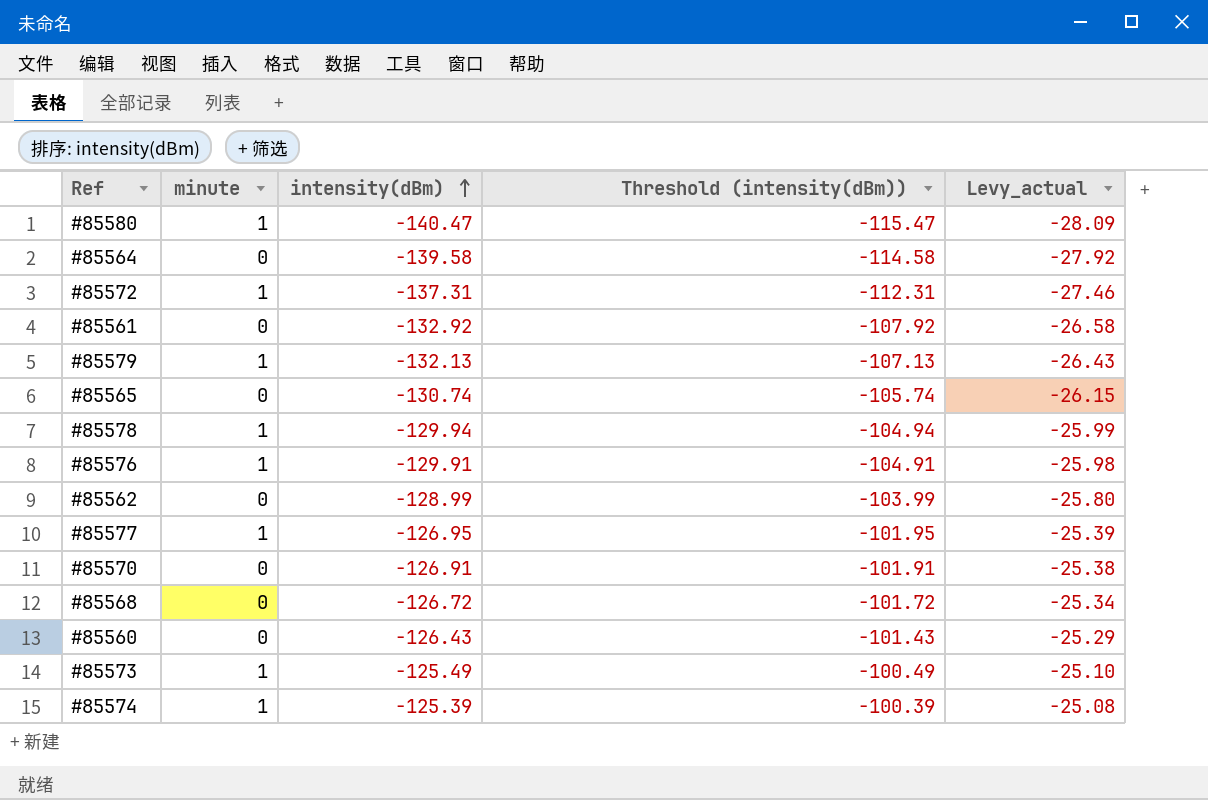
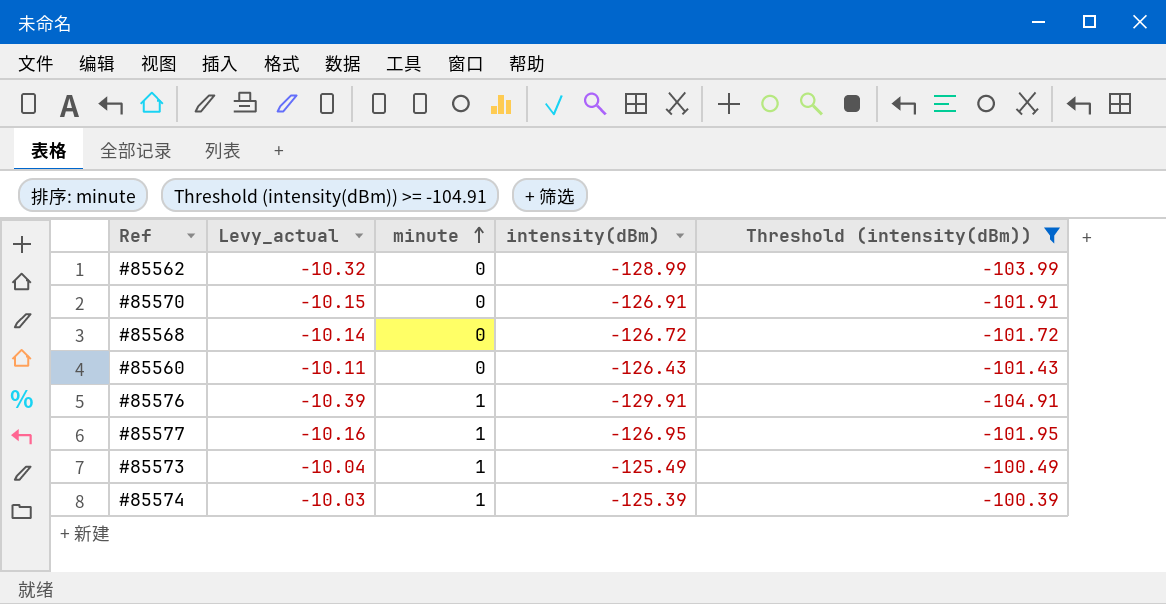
filter: none -> Threshold (intensity(dBm)) >= -104.91
row order: intensity(dBm) ascending -> minute ascending
column Levy_actual | formula: [intensity(dBm)] * 0.2 -> [intensity(dBm)] * 0.08
column Levy_actual | position: 5 -> 2

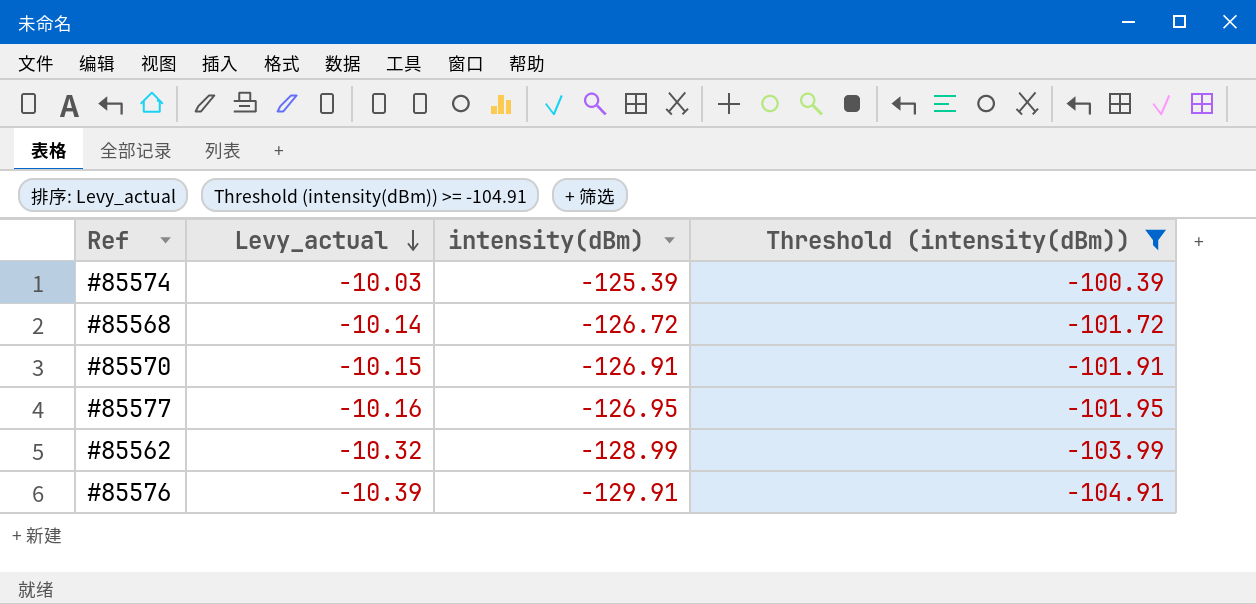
row order: minute ascending -> Levy_actual descending
column minute | position: 3 -> none
row #85560: -10.11 | 0 | -126.43 | -101.43 -> none
row #85573: -10.04 | 1 | -125.49 | -100.49 -> none

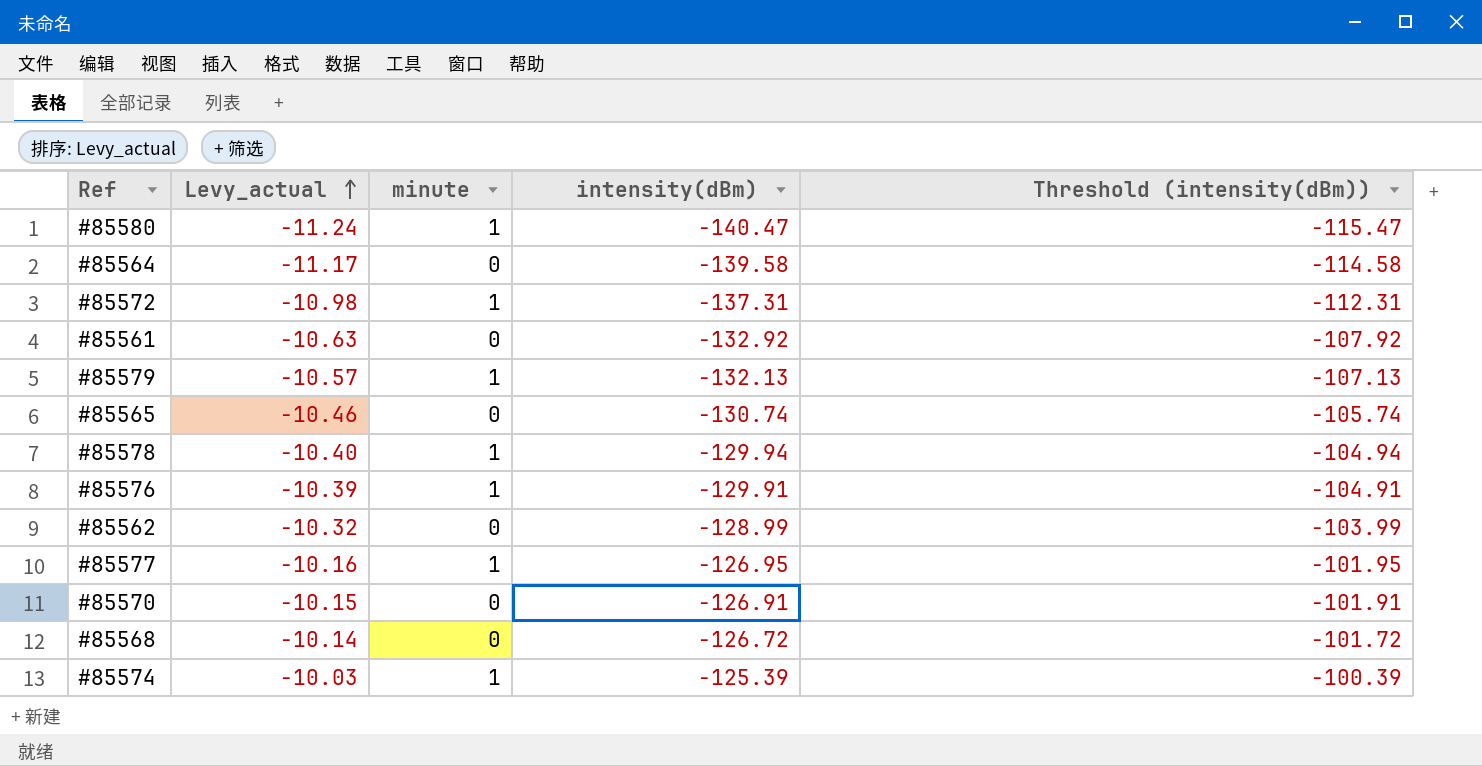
filter: Threshold (intensity(dBm)) >= -104.91 -> none
row order: Levy_actual descending -> Levy_actual ascending
column minute | position: none -> 3

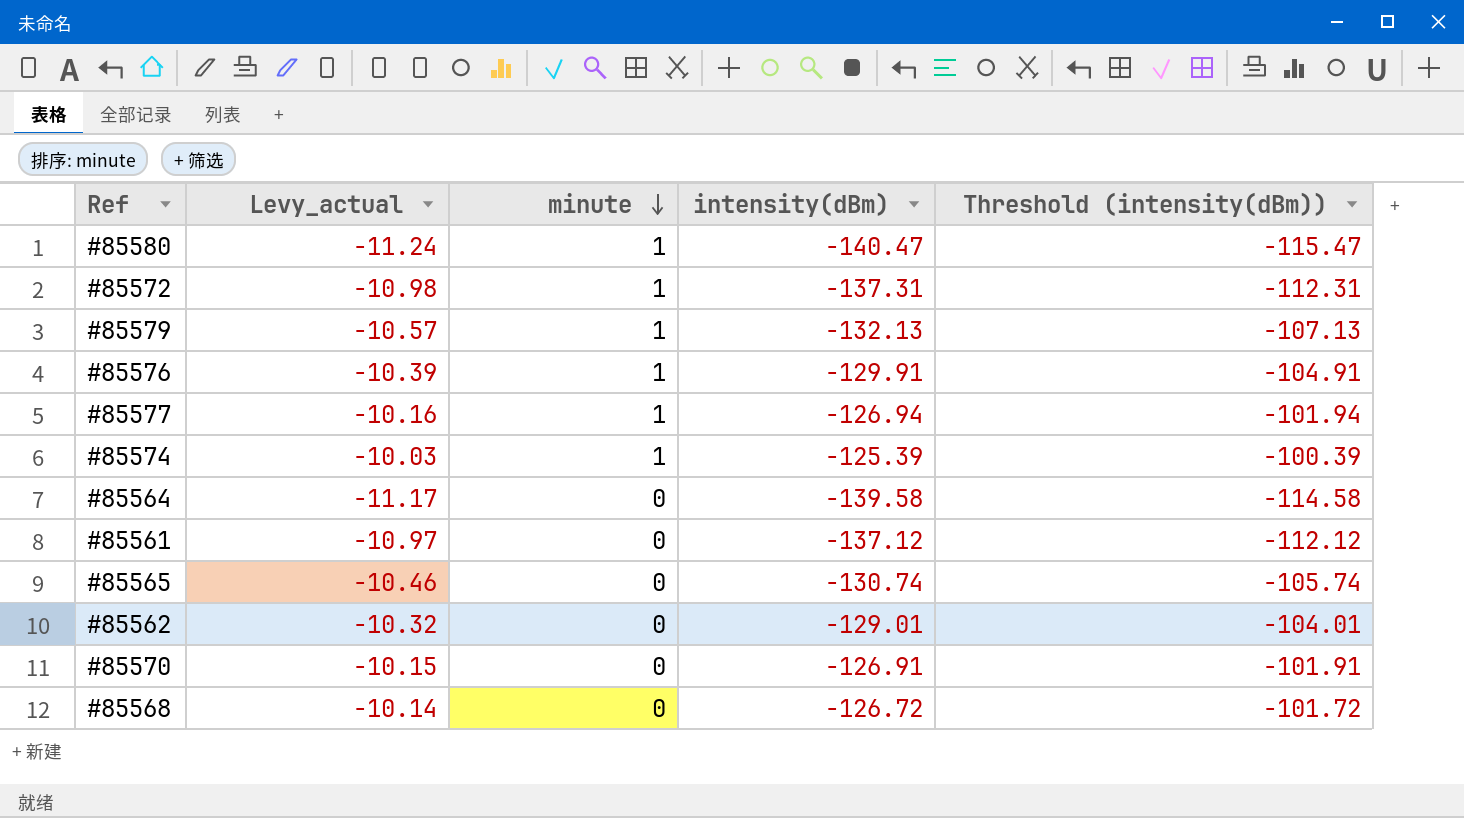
row order: Levy_actual ascending -> minute descending
row #85578: -10.40 | 1 | -129.94 | -104.94 -> none
#85577 | intensity(dBm): -126.95 -> -126.94
#85577 | Threshold (intensity(dBm)): -101.95 -> -101.94
#85561 | Levy_actual: -10.63 -> -10.97
#85561 | intensity(dBm): -132.92 -> -137.12
#85561 | Threshold (intensity(dBm)): -107.92 -> -112.12
#85562 | intensity(dBm): -128.99 -> -129.01
#85562 | Threshold (intensity(dBm)): -103.99 -> -104.01

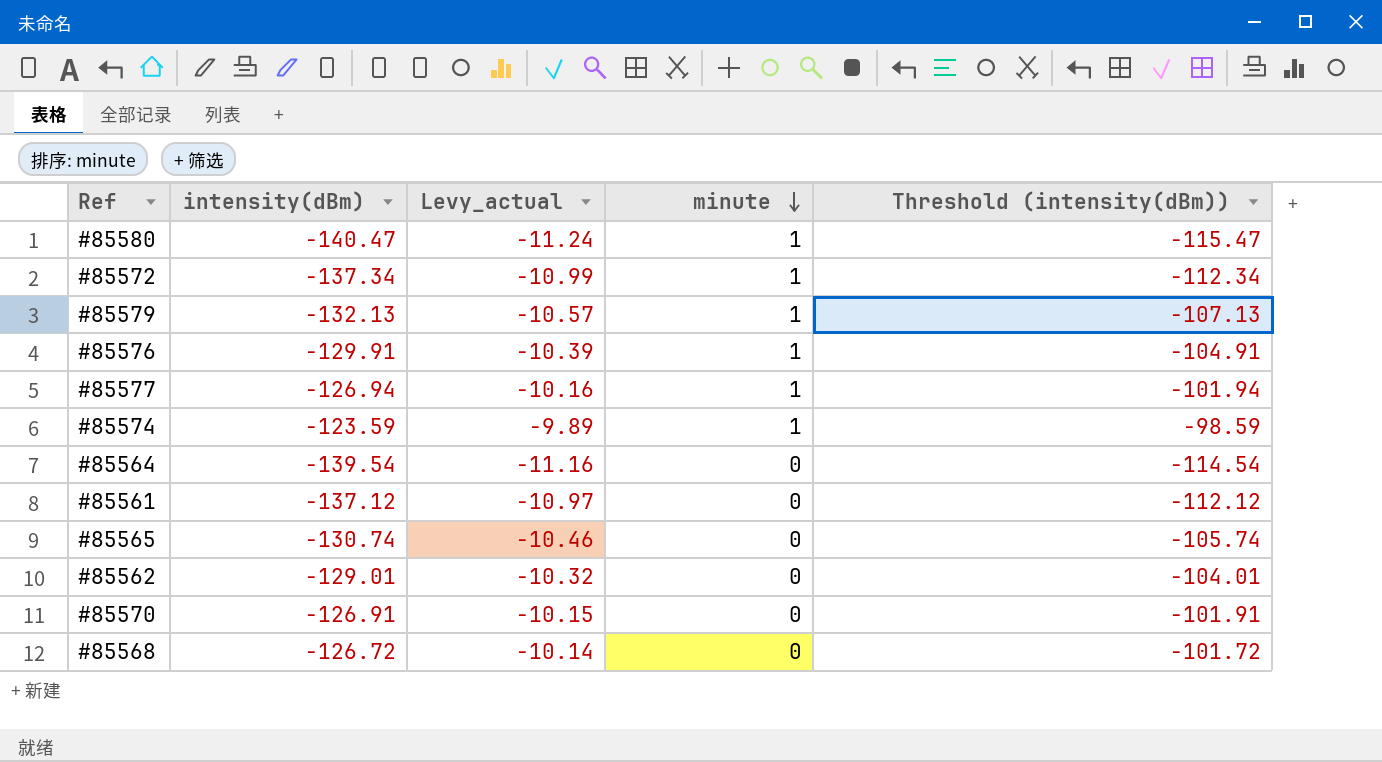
column intensity(dBm) | position: 4 -> 2
#85572 | intensity(dBm): -137.31 -> -137.34
#85572 | Levy_actual: -10.98 -> -10.99
#85572 | Threshold (intensity(dBm)): -112.31 -> -112.34
#85574 | intensity(dBm): -125.39 -> -123.59
#85574 | Levy_actual: -10.03 -> -9.89
#85574 | Threshold (intensity(dBm)): -100.39 -> -98.59
#85564 | intensity(dBm): -139.58 -> -139.54
#85564 | Levy_actual: -11.17 -> -11.16
#85564 | Threshold (intensity(dBm)): -114.58 -> -114.54

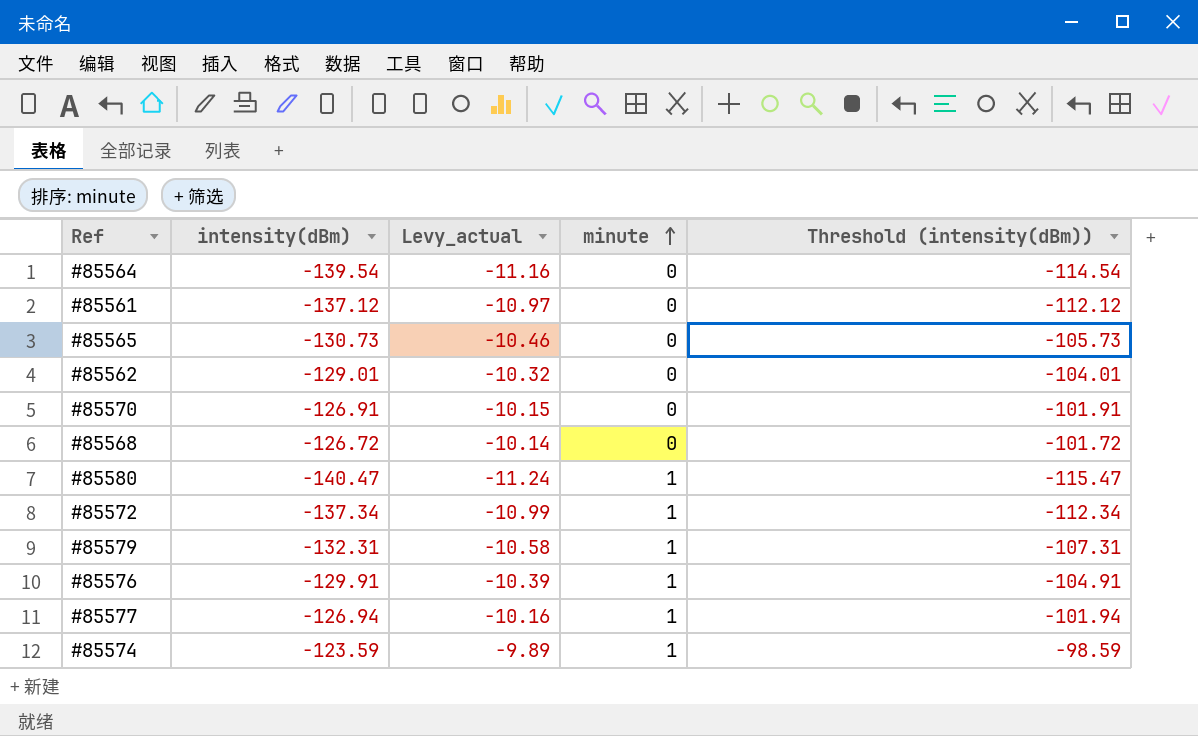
row order: minute descending -> minute ascending
#85565 | intensity(dBm): -130.74 -> -130.73
#85565 | Threshold (intensity(dBm)): -105.74 -> -105.73
#85579 | intensity(dBm): -132.13 -> -132.31
#85579 | Levy_actual: -10.57 -> -10.58
#85579 | Threshold (intensity(dBm)): -107.13 -> -107.31

